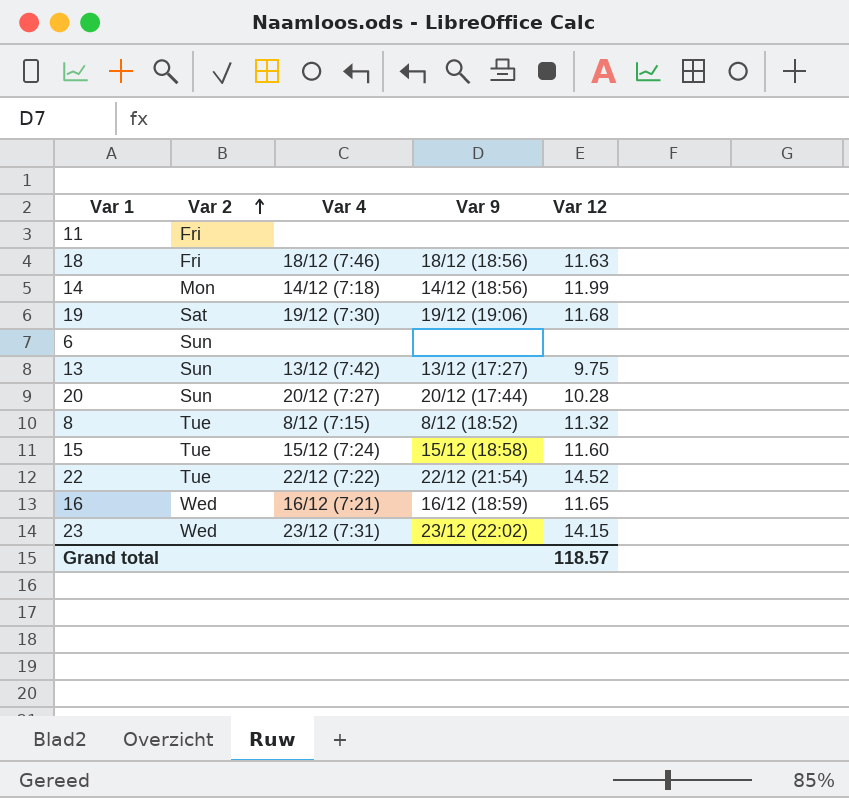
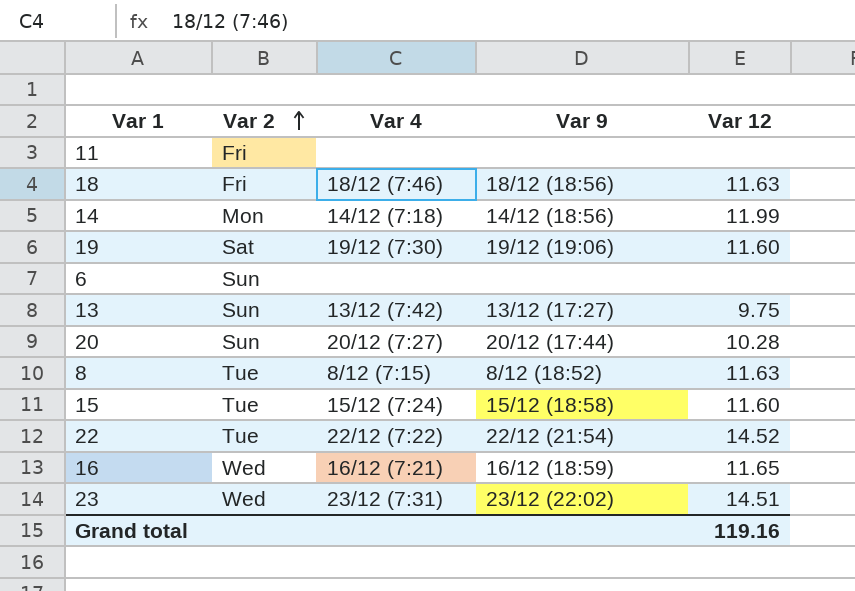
19 | Var 12: 11.68 -> 11.60
8 | Var 12: 11.32 -> 11.63
23 | Var 12: 14.15 -> 14.51
Grand total | Var 12: 118.57 -> 119.16

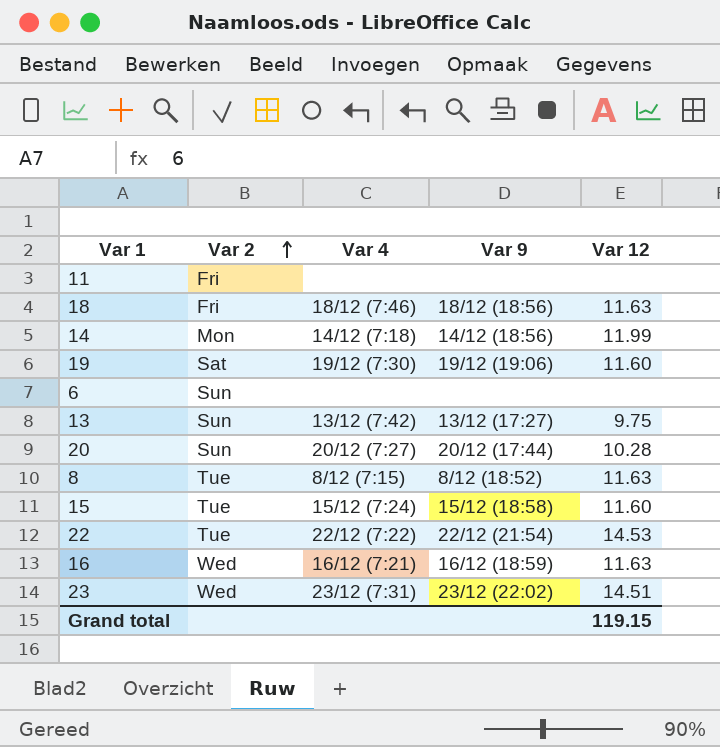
22 | Var 12: 14.52 -> 14.53
16 | Var 12: 11.65 -> 11.63
Grand total | Var 12: 119.16 -> 119.15

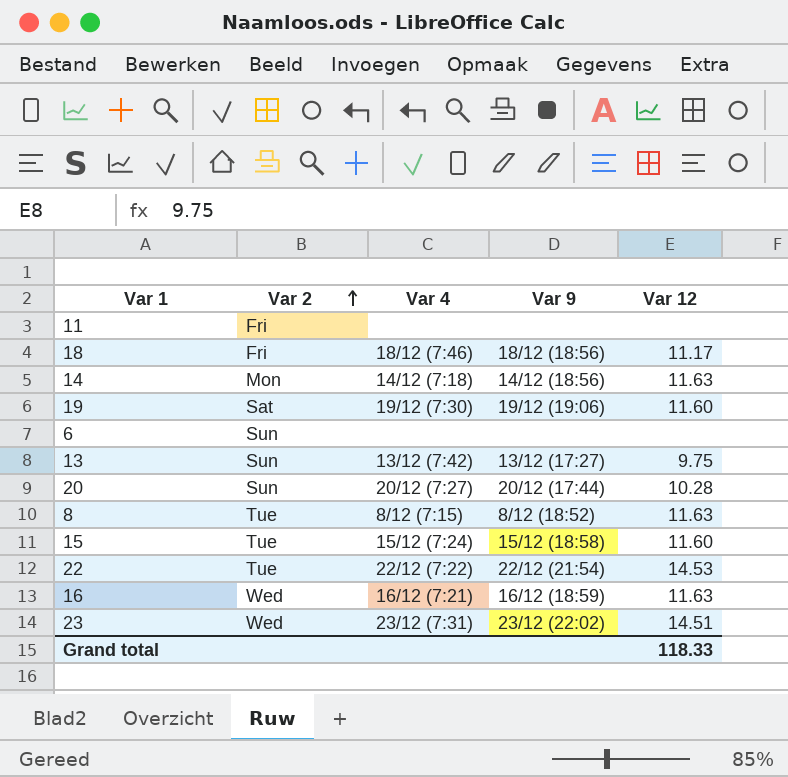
18 | Var 12: 11.63 -> 11.17
14 | Var 12: 11.99 -> 11.63
Grand total | Var 12: 119.15 -> 118.33

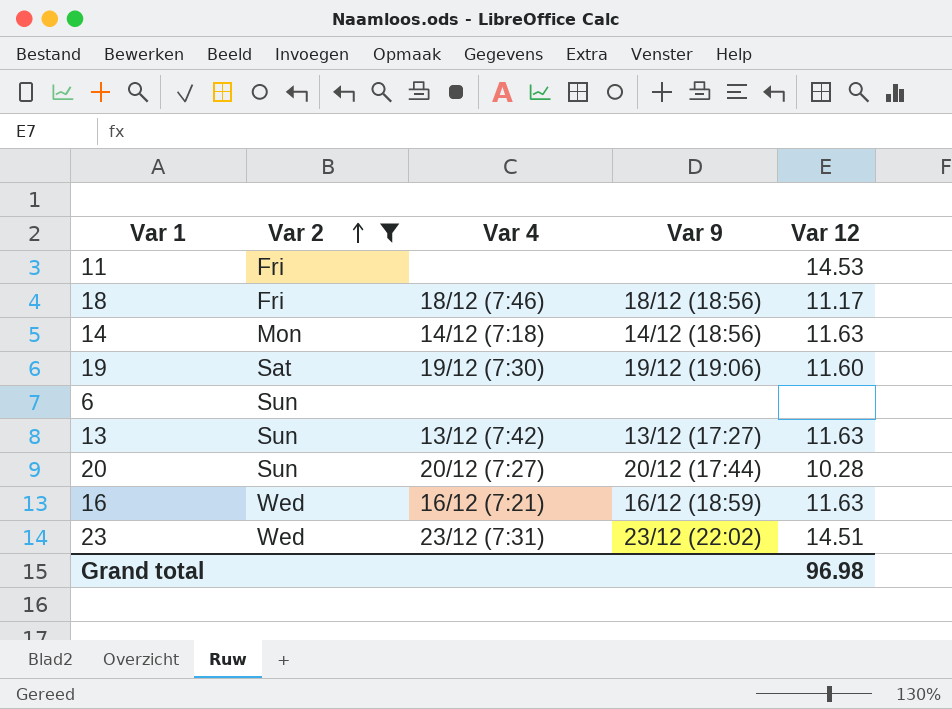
filter: none -> Var 2 != Tue
11 | Var 12: none -> 14.53
13 | Var 12: 9.75 -> 11.63
Grand total | Var 12: 118.33 -> 96.98

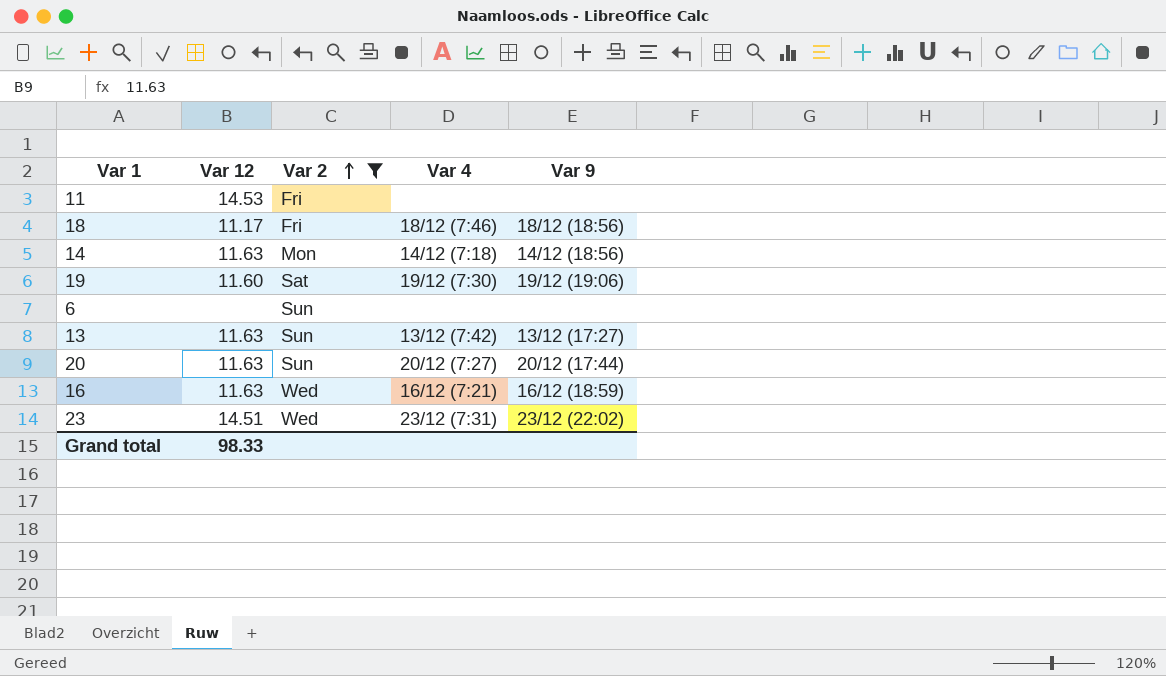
column Var 12 | position: 5 -> 2
20 | Var 12: 10.28 -> 11.63
Grand total | Var 12: 96.98 -> 98.33

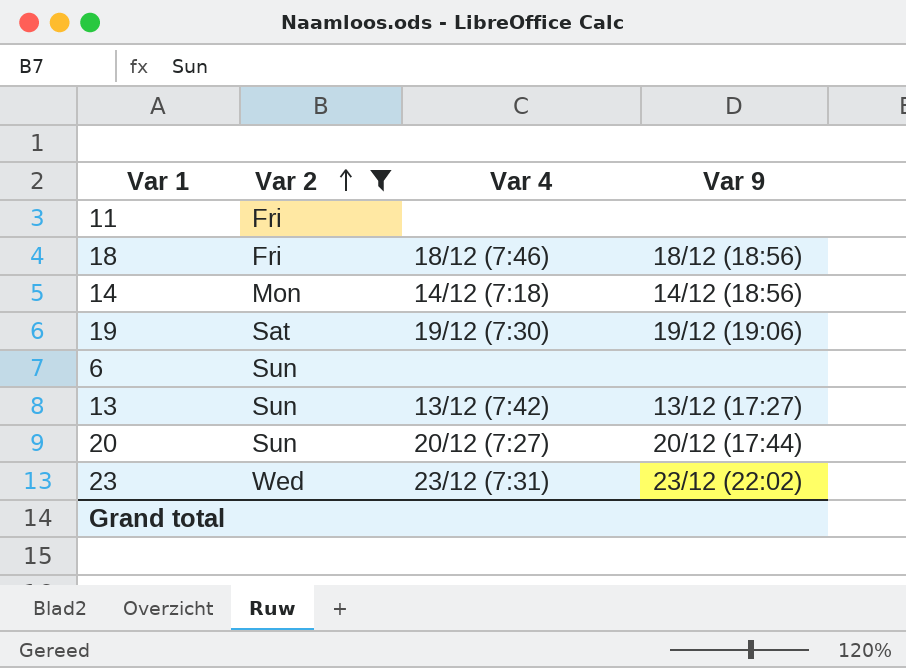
column Var 12 | position: 2 -> none
row 16: 11.63 | Wed | 16/12 (7:21) | 16/12 (18:59) -> none

